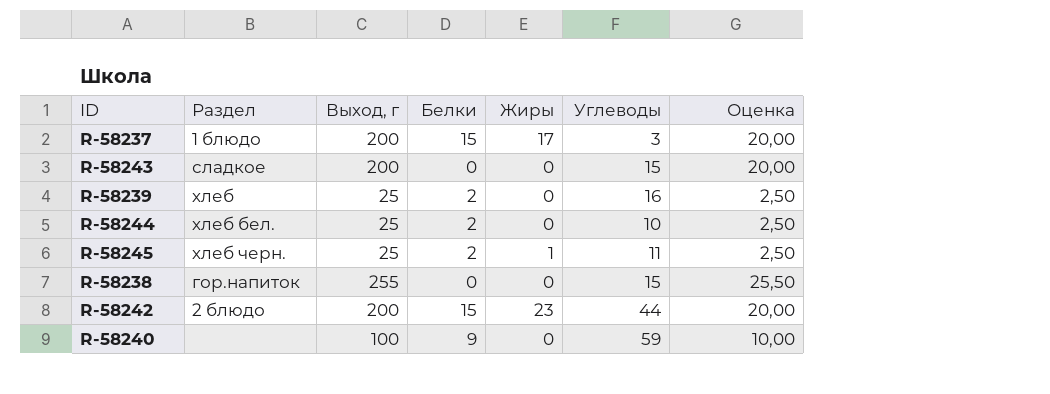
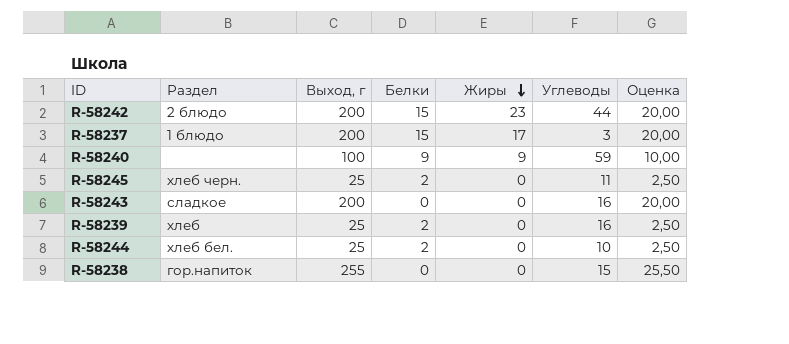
row order: none -> Жиры descending
R-58240 | Жиры: 0 -> 9
R-58245 | Жиры: 1 -> 0
R-58243 | Углеводы: 15 -> 16

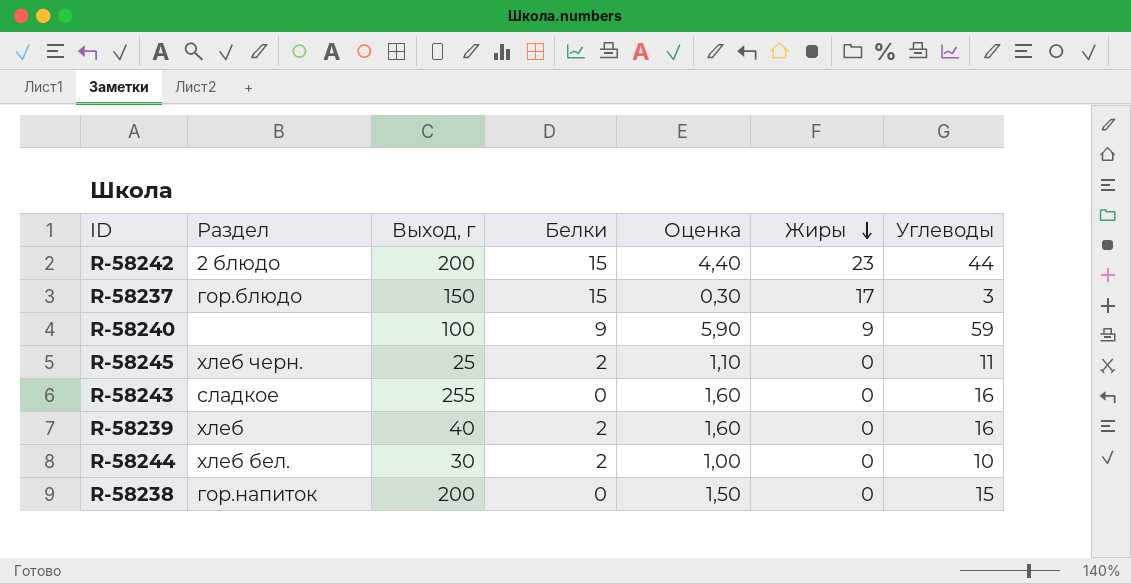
column Оценка | formula: [Выход, г] * 0,1 -> [Углеводы] * 0,1
column Оценка | position: 7 -> 5
R-58237 | Раздел: 1 блюдо -> гор.блюдо
R-58237 | Выход, г: 200 -> 150
R-58243 | Выход, г: 200 -> 255
R-58239 | Выход, г: 25 -> 40
R-58244 | Выход, г: 25 -> 30
R-58238 | Выход, г: 255 -> 200

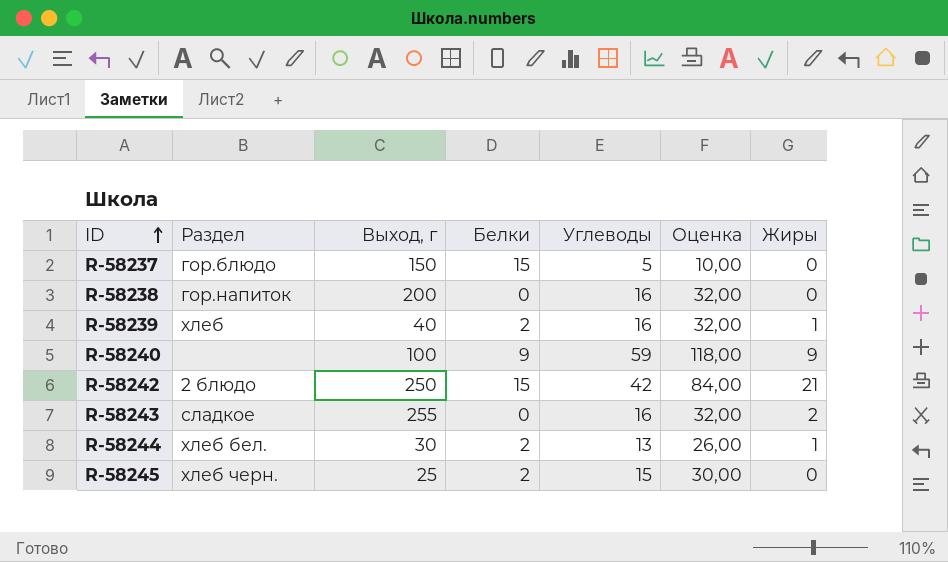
row order: Жиры descending -> ID ascending
column Углеводы | position: 7 -> 5
column Оценка | formula: [Углеводы] * 0,1 -> [Углеводы] * 2
R-58237 | Углеводы: 3 -> 5
R-58237 | Жиры: 17 -> 0
R-58238 | Углеводы: 15 -> 16
R-58239 | Жиры: 0 -> 1
R-58242 | Выход, г: 200 -> 250
R-58242 | Углеводы: 44 -> 42
R-58242 | Жиры: 23 -> 21
R-58243 | Жиры: 0 -> 2
R-58244 | Углеводы: 10 -> 13
R-58244 | Жиры: 0 -> 1
R-58245 | Углеводы: 11 -> 15

